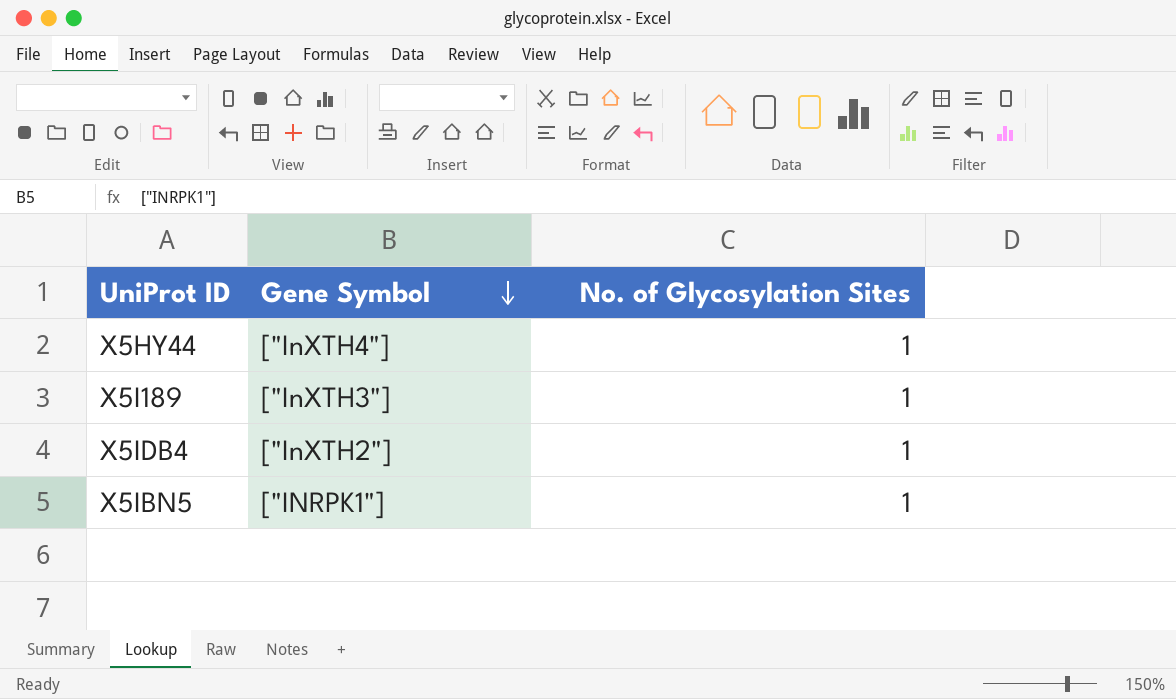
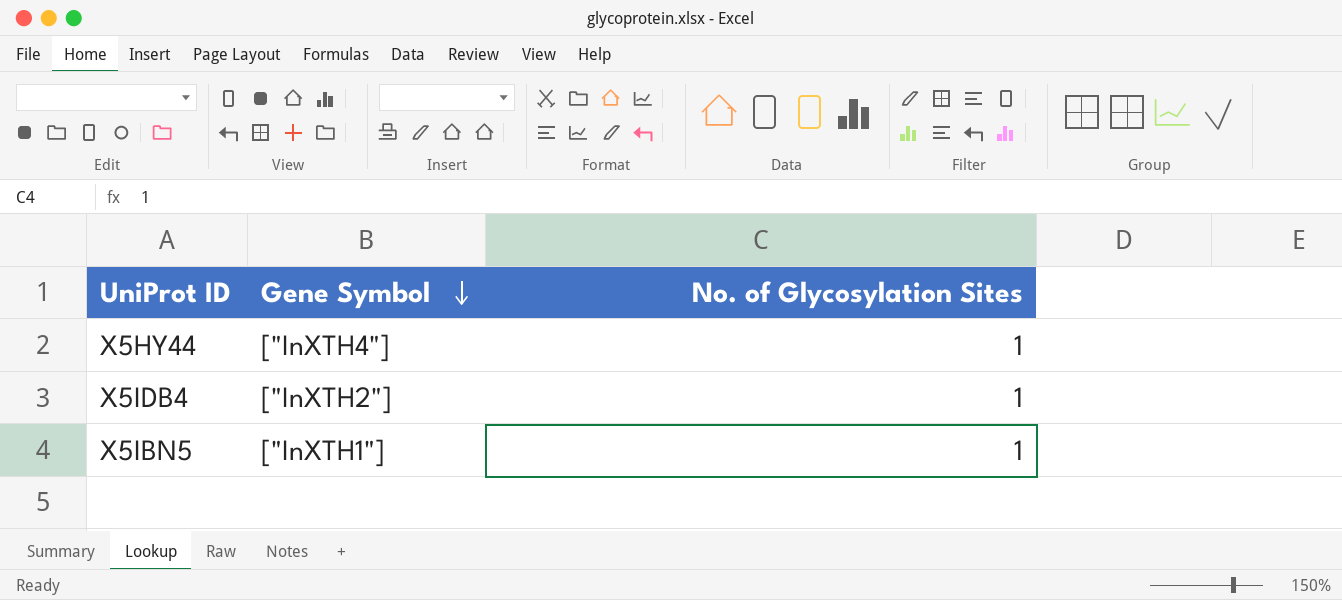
row X5I189: ["InXTH3"] | 1 -> none
X5IBN5 | Gene Symbol: ["INRPK1"] -> ["InXTH1"]

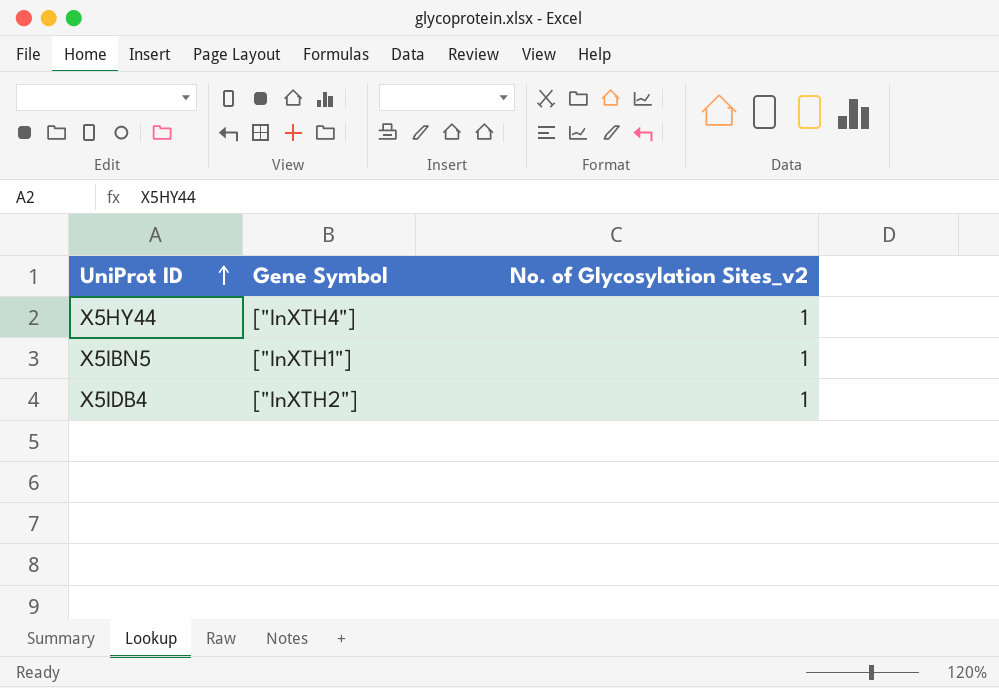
row order: Gene Symbol descending -> UniProt ID ascending
column name: No. of Glycosylation Sites -> No. of Glycosylation Sites_v2

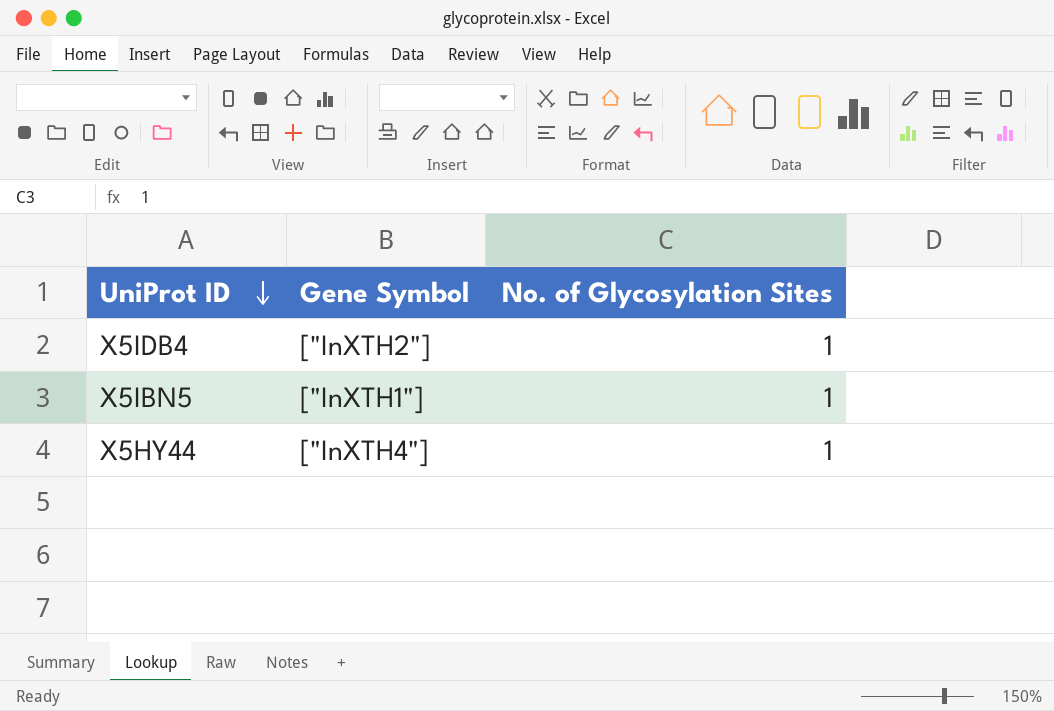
row order: UniProt ID ascending -> UniProt ID descending
column name: No. of Glycosylation Sites_v2 -> No. of Glycosylation Sites

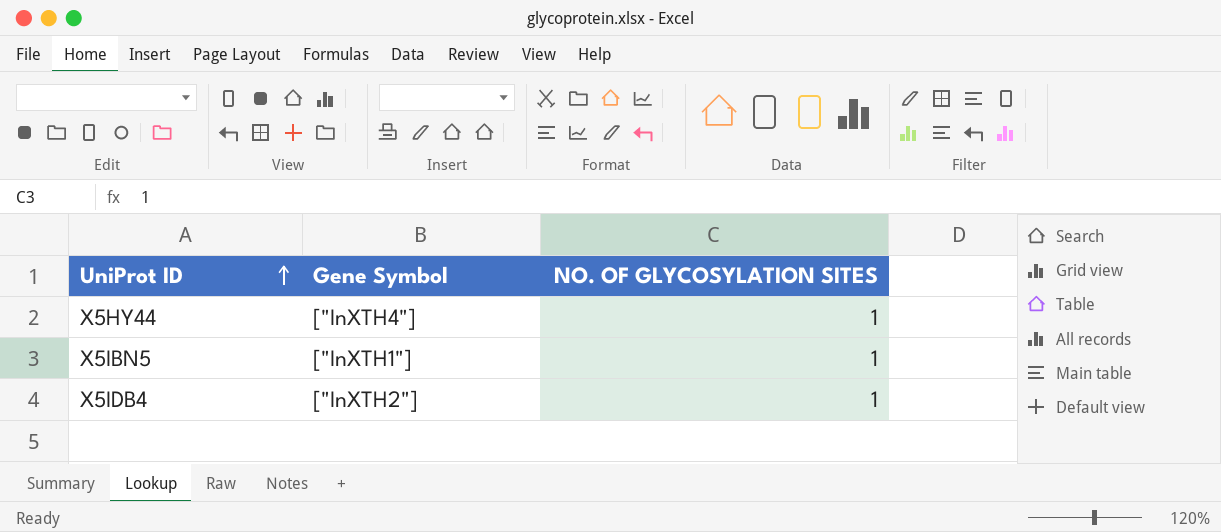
row order: UniProt ID descending -> UniProt ID ascending
column name: No. of Glycosylation Sites -> NO. OF GLYCOSYLATION SITES

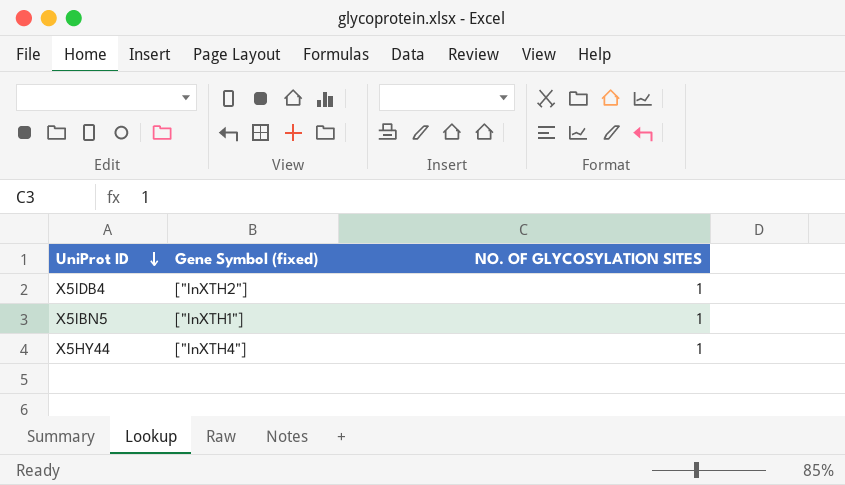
row order: UniProt ID ascending -> UniProt ID descending
column name: Gene Symbol -> Gene Symbol (fixed)

